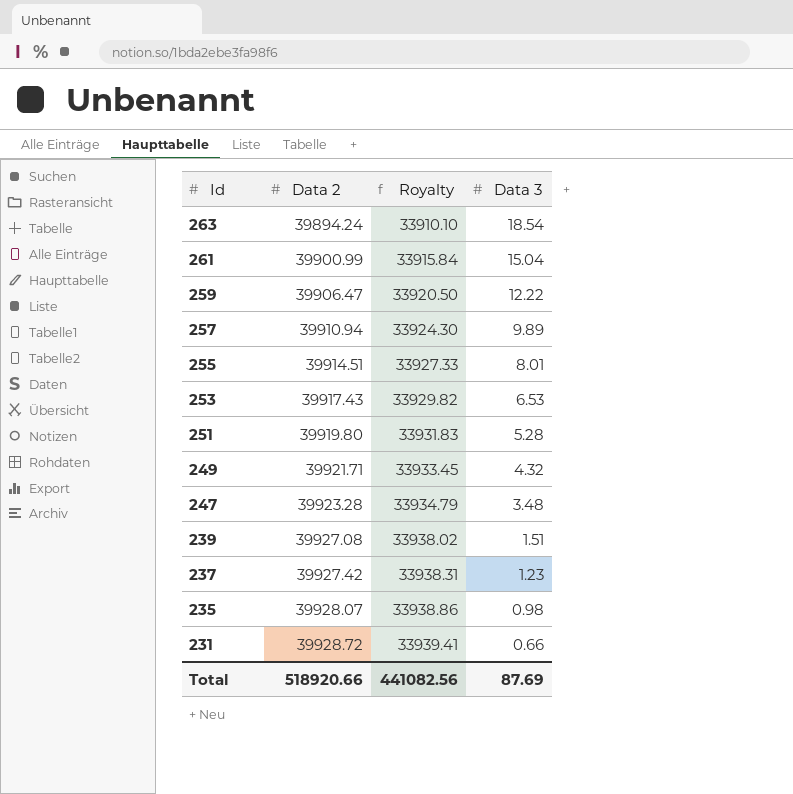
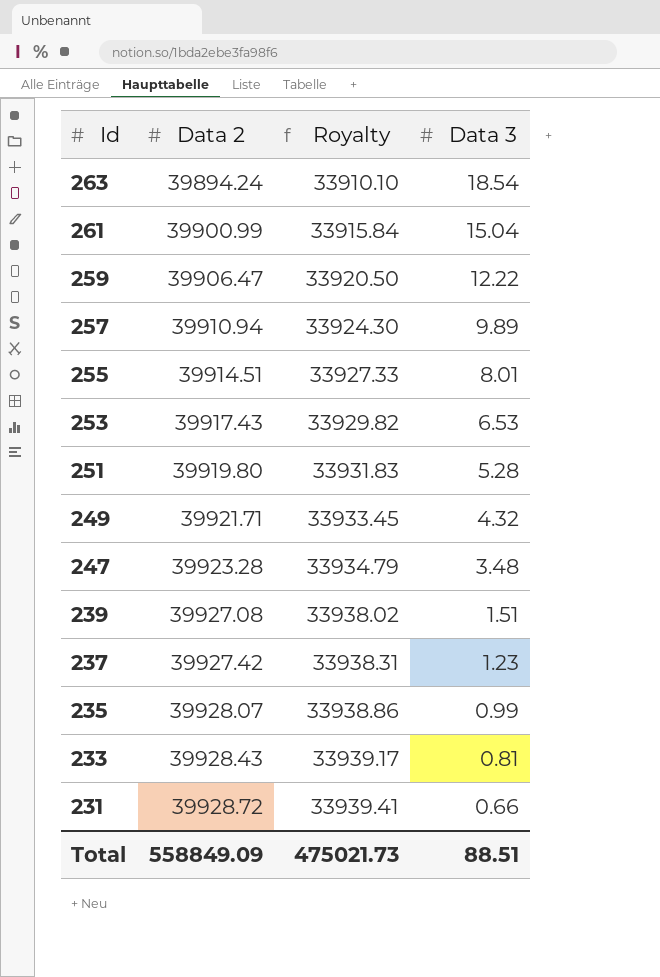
235 | Data 3: 0.98 -> 0.99
row 233: none -> 39928.43 | 33939.17 | 0.81
Total | Data 2: 518920.66 -> 558849.09
Total | Royalty: 441082.56 -> 475021.73
Total | Data 3: 87.69 -> 88.51

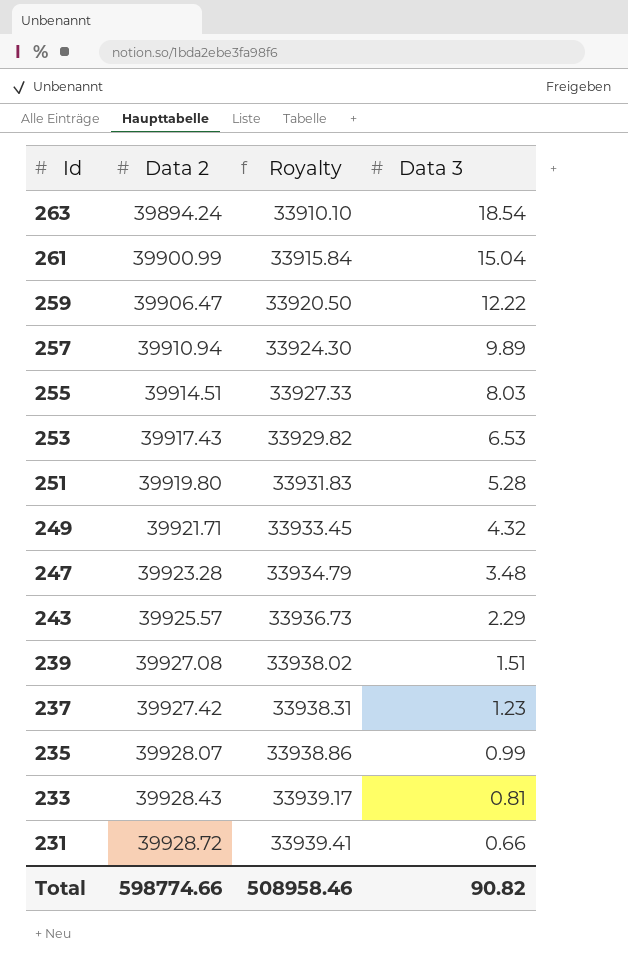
255 | Data 3: 8.01 -> 8.03
row 243: none -> 39925.57 | 33936.73 | 2.29
Total | Data 2: 558849.09 -> 598774.66
Total | Royalty: 475021.73 -> 508958.46
Total | Data 3: 88.51 -> 90.82

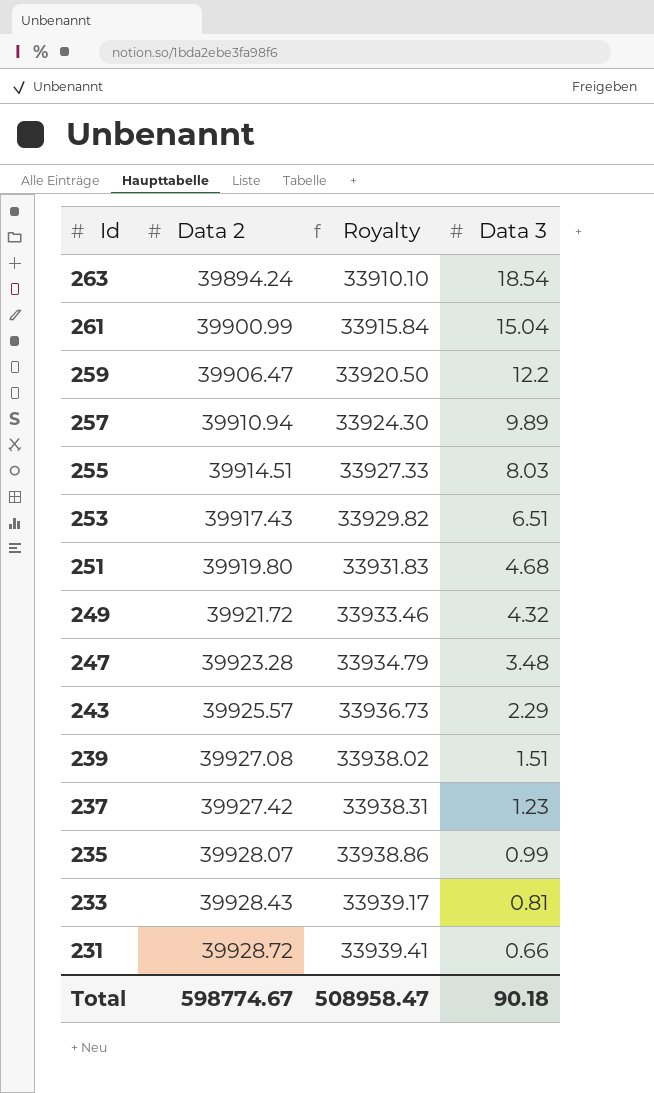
259 | Data 3: 12.22 -> 12.2
253 | Data 3: 6.53 -> 6.51
251 | Data 3: 5.28 -> 4.68
249 | Data 2: 39921.71 -> 39921.72
249 | Royalty: 33933.45 -> 33933.46
Total | Data 2: 598774.66 -> 598774.67
Total | Royalty: 508958.46 -> 508958.47
Total | Data 3: 90.82 -> 90.18

